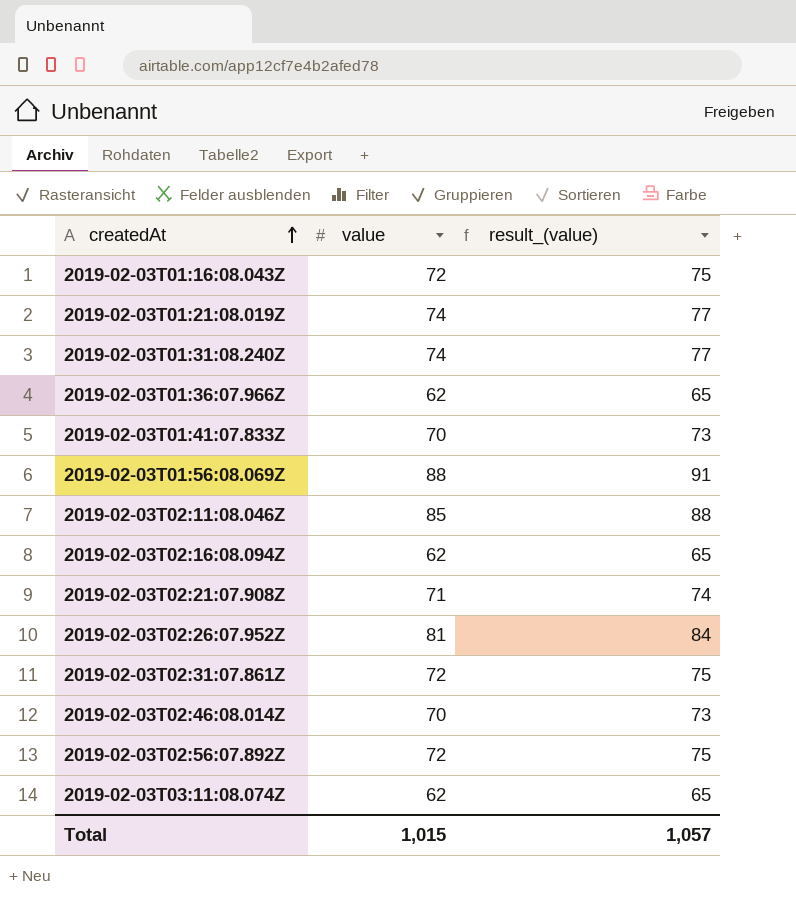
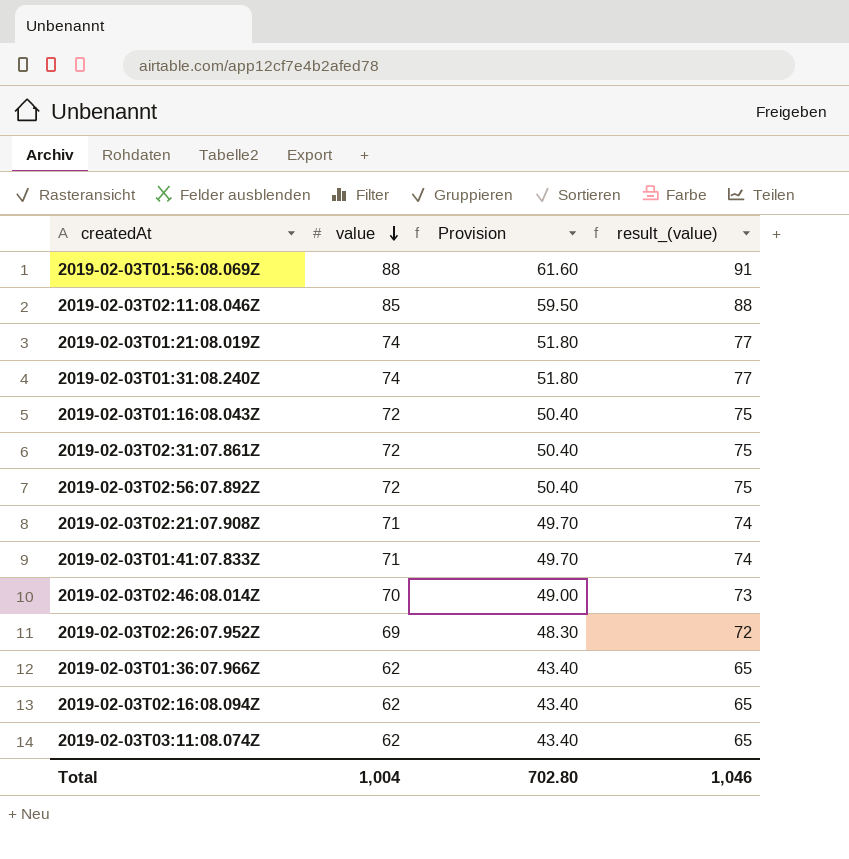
row order: createdAt ascending -> value descending
column Provision | formula: none -> [value] * 0.7
2019-02-03T01:41:07.833Z | value: 70 -> 71
2019-02-03T01:41:07.833Z | result_(value): 73 -> 74
2019-02-03T02:26:07.952Z | value: 81 -> 69
2019-02-03T02:26:07.952Z | result_(value): 84 -> 72
Total | value: 1,015 -> 1,004
Total | result_(value): 1,057 -> 1,046

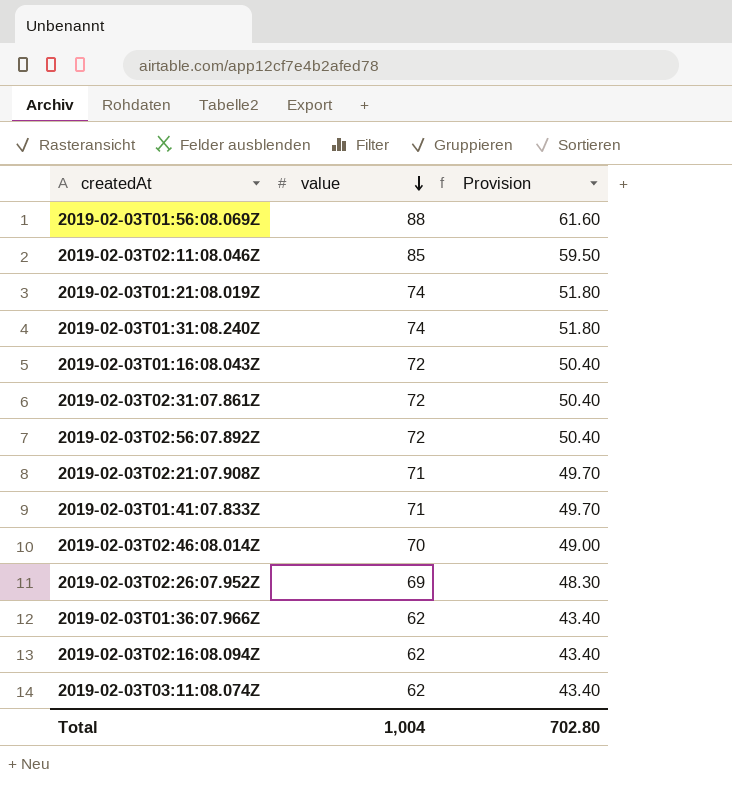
column result_(value) | formula: [value] + 3 -> none

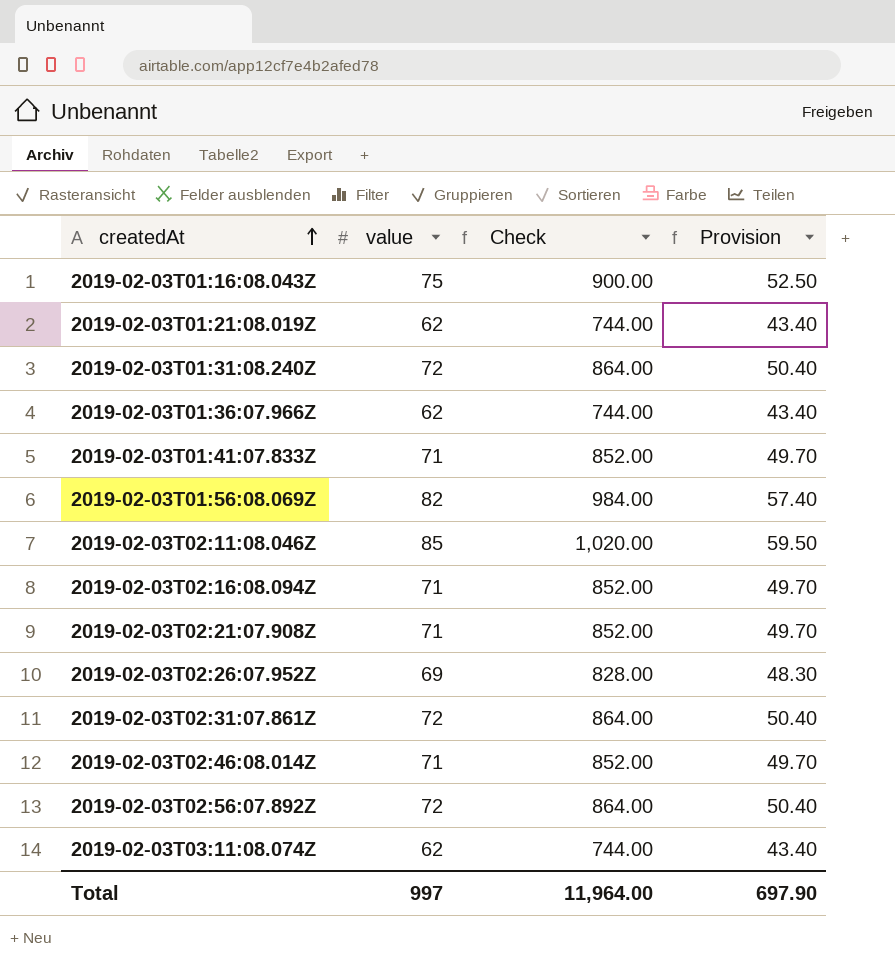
row order: value descending -> createdAt ascending
column Check | formula: none -> [value] * 12
2019-02-03T01:16:08.043Z | value: 72 -> 75
2019-02-03T01:16:08.043Z | Provision: 50.40 -> 52.50
2019-02-03T01:21:08.019Z | value: 74 -> 62
2019-02-03T01:21:08.019Z | Provision: 51.80 -> 43.40
2019-02-03T01:31:08.240Z | value: 74 -> 72
2019-02-03T01:31:08.240Z | Provision: 51.80 -> 50.40
2019-02-03T01:56:08.069Z | value: 88 -> 82
2019-02-03T01:56:08.069Z | Provision: 61.60 -> 57.40
2019-02-03T02:16:08.094Z | value: 62 -> 71
2019-02-03T02:16:08.094Z | Provision: 43.40 -> 49.70
2019-02-03T02:46:08.014Z | value: 70 -> 71
2019-02-03T02:46:08.014Z | Provision: 49.00 -> 49.70
Total | value: 1,004 -> 997
Total | Provision: 702.80 -> 697.90

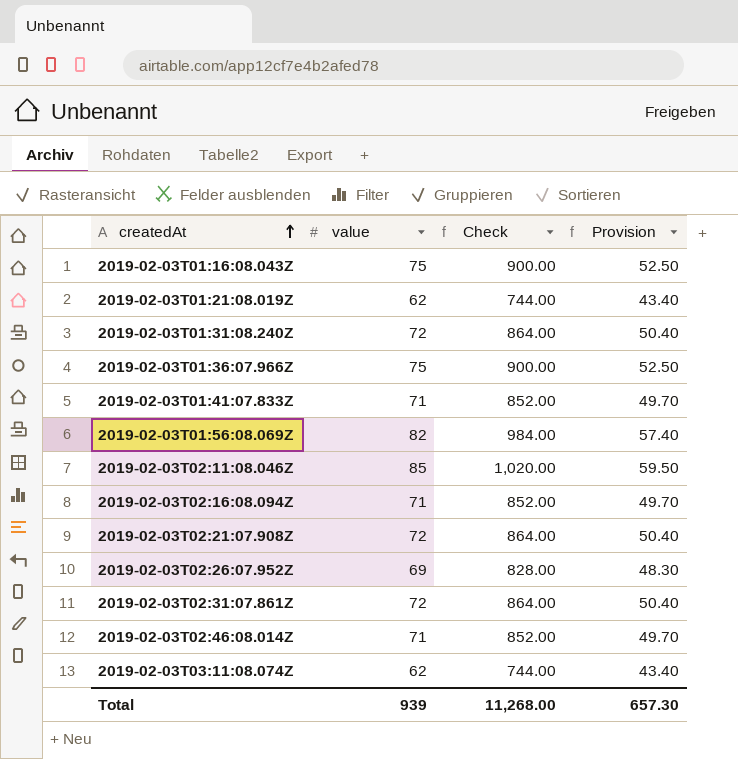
row 2019-02-03T02:56:07.892Z: 72 | 864.00 | 50.40 -> none
2019-02-03T01:36:07.966Z | value: 62 -> 75
2019-02-03T01:36:07.966Z | Check: 744.00 -> 900.00
2019-02-03T01:36:07.966Z | Provision: 43.40 -> 52.50
2019-02-03T02:21:07.908Z | value: 71 -> 72
2019-02-03T02:21:07.908Z | Check: 852.00 -> 864.00
2019-02-03T02:21:07.908Z | Provision: 49.70 -> 50.40
Total | value: 997 -> 939
Total | Check: 11,964.00 -> 11,268.00
Total | Provision: 697.90 -> 657.30

